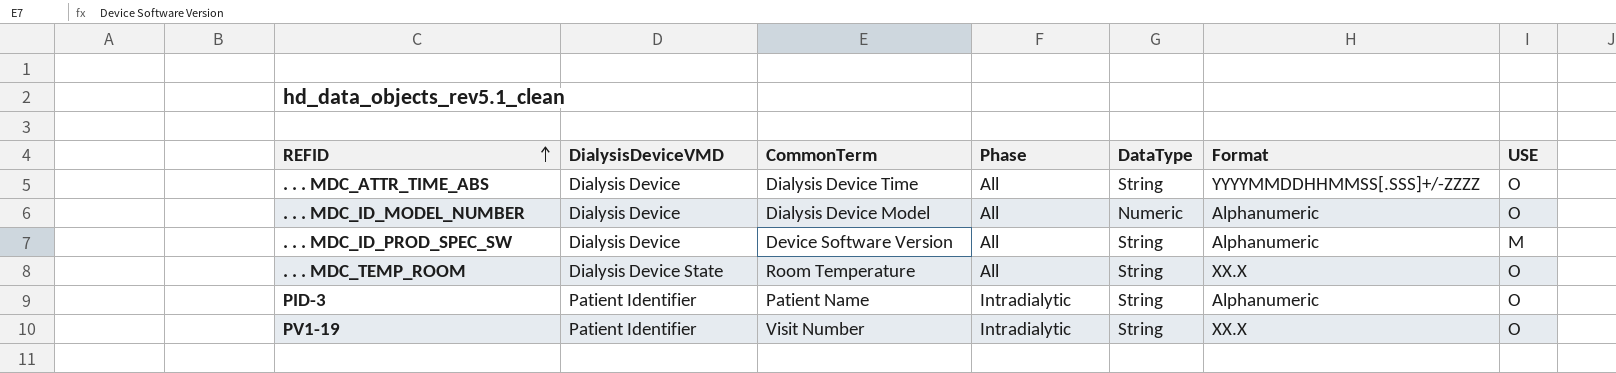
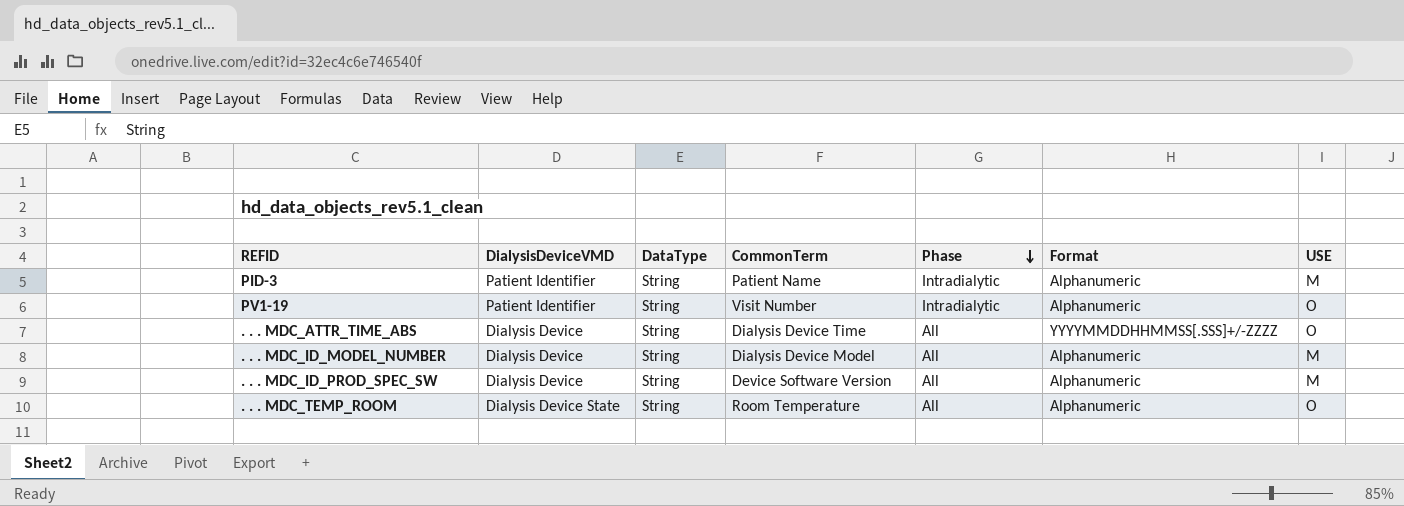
row order: REFID ascending -> Phase descending
column DataType | position: 5 -> 3
PID-3 | USE: O -> M
PV1-19 | Format: XX.X -> Alphanumeric
. . . MDC_ID_MODEL_NUMBER | DataType: Numeric -> String
. . . MDC_ID_MODEL_NUMBER | USE: O -> M
. . . MDC_TEMP_ROOM | Format: XX.X -> Alphanumeric

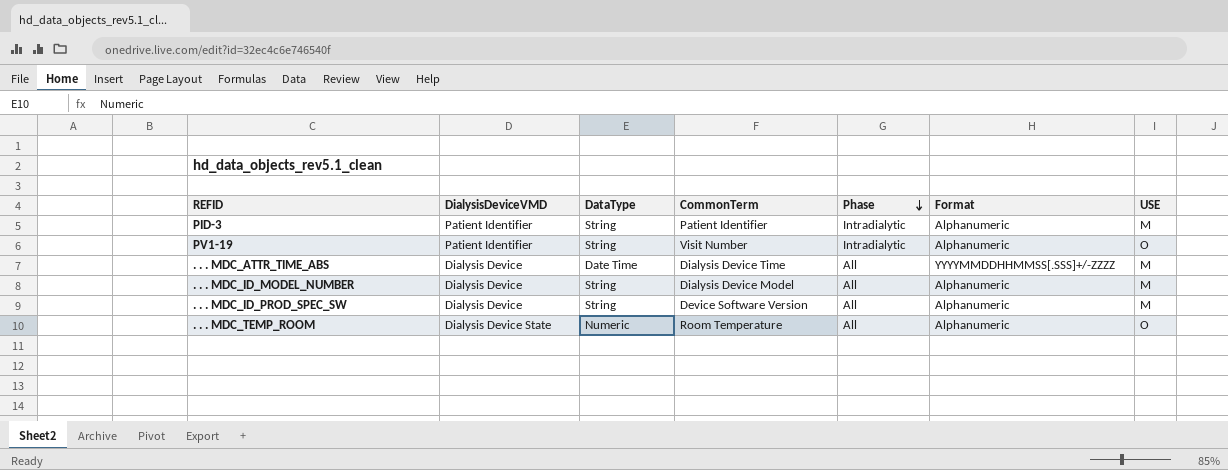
PID-3 | CommonTerm: Patient Name -> Patient Identifier
. . . MDC_ATTR_TIME_ABS | DataType: String -> Date Time
. . . MDC_ATTR_TIME_ABS | USE: O -> M
. . . MDC_TEMP_ROOM | DataType: String -> Numeric

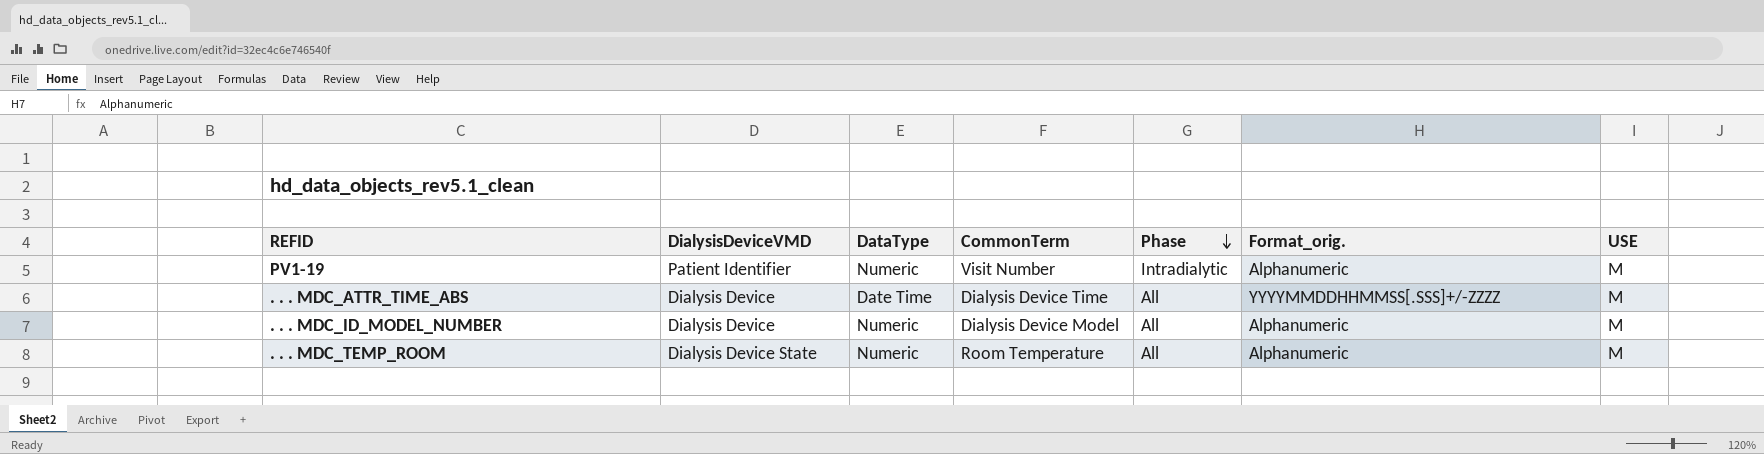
column name: Format -> Format_orig.
row PID-3: Patient Identifier | String | Patient Identifier | Intradialytic | Alphanumeric | M -> none
row . . . MDC_ID_PROD_SPEC_SW: Dialysis Device | String | Device Software Version | All | Alphanumeric | M -> none
PV1-19 | DataType: String -> Numeric
PV1-19 | USE: O -> M
. . . MDC_ID_MODEL_NUMBER | DataType: String -> Numeric
. . . MDC_TEMP_ROOM | USE: O -> M

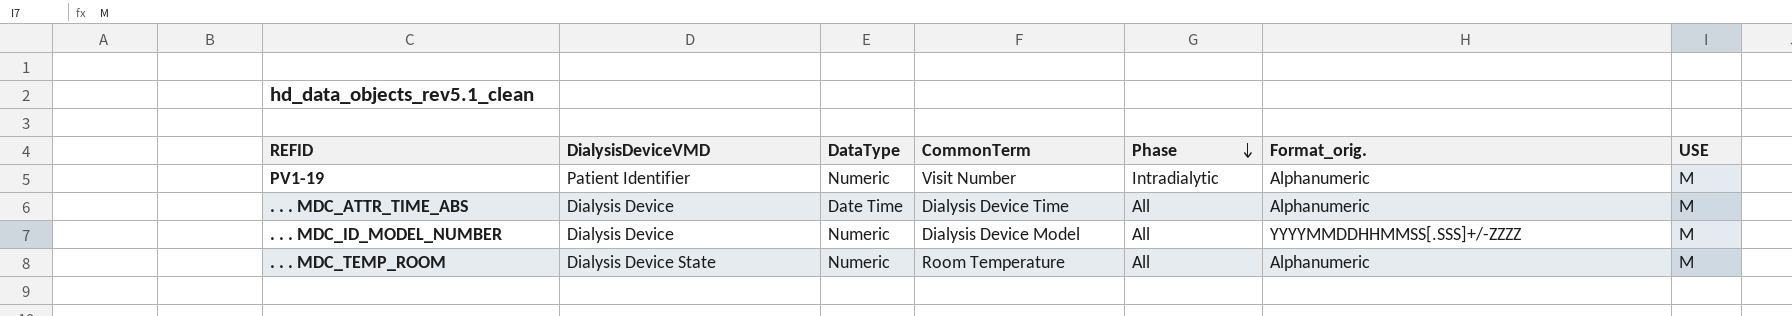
. . . MDC_ATTR_TIME_ABS | Format_orig.: YYYYMMDDHHMMSS[.SSS]+/-ZZZZ -> Alphanumeric
. . . MDC_ID_MODEL_NUMBER | Format_orig.: Alphanumeric -> YYYYMMDDHHMMSS[.SSS]+/-ZZZZ

